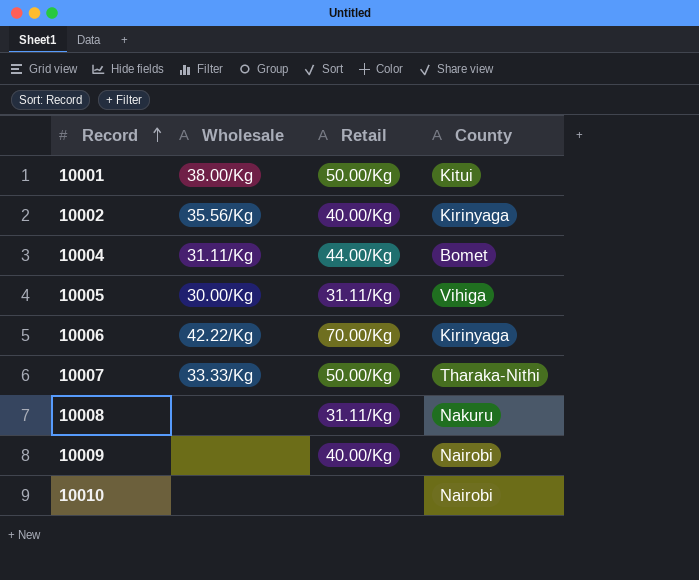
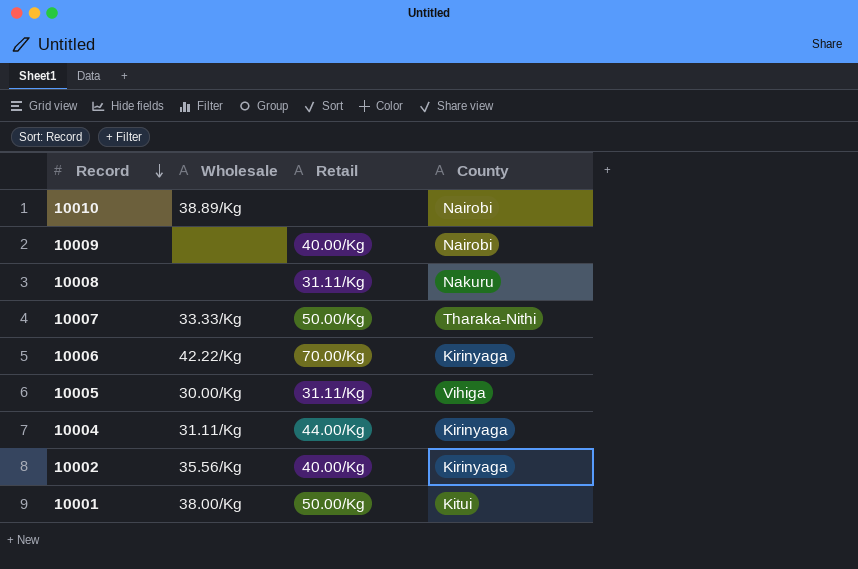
row order: Record ascending -> Record descending
10010 | Wholesale: none -> 38.89/Kg
10004 | County: Bomet -> Kirinyaga

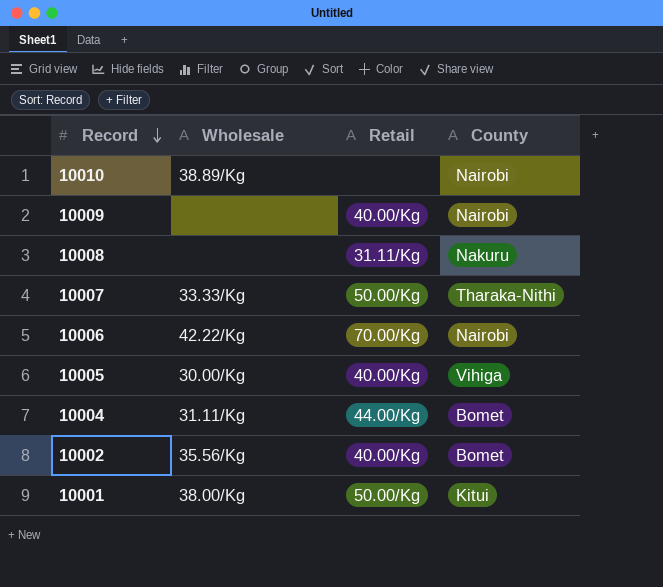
10006 | County: Kirinyaga -> Nairobi
10005 | Retail: 31.11/Kg -> 40.00/Kg
10004 | County: Kirinyaga -> Bomet
10002 | County: Kirinyaga -> Bomet

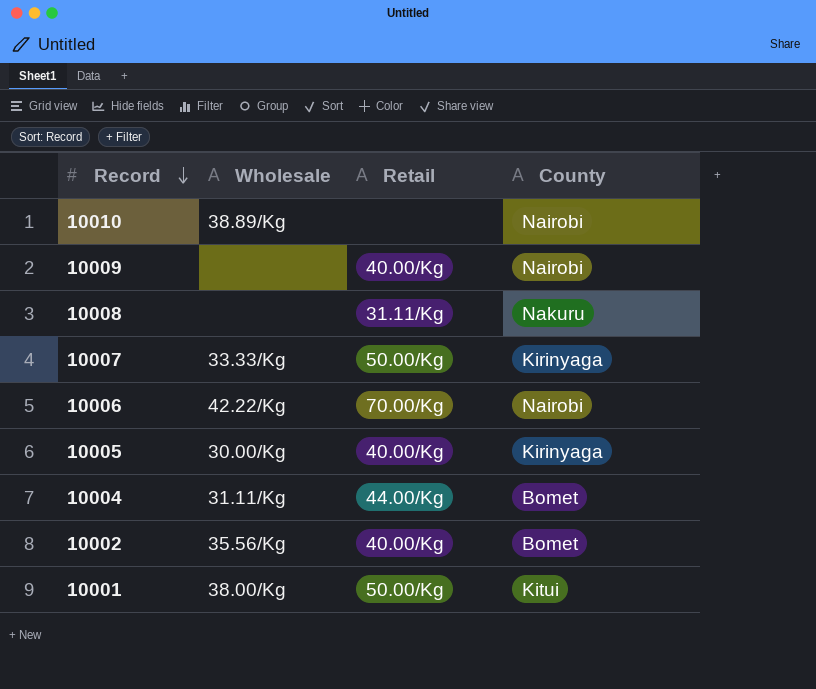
10007 | County: Tharaka-Nithi -> Kirinyaga
10005 | County: Vihiga -> Kirinyaga

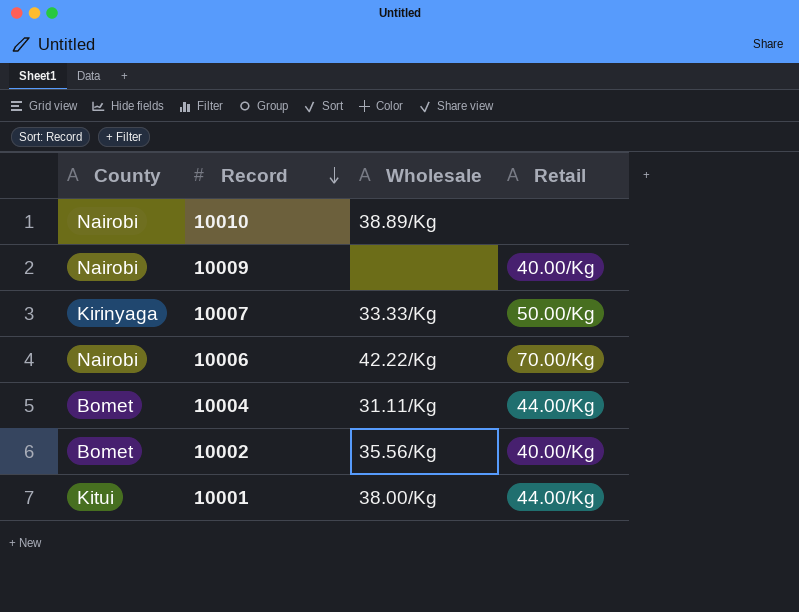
column County | position: 4 -> 1
row 10008: none | 31.11/Kg | Nakuru -> none
row 10005: 30.00/Kg | 40.00/Kg | Kirinyaga -> none
10001 | Retail: 50.00/Kg -> 44.00/Kg

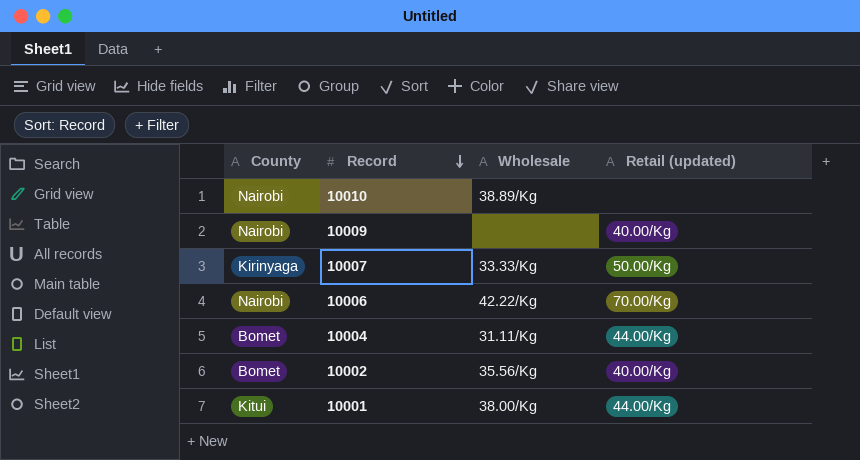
column name: Retail -> Retail (updated)

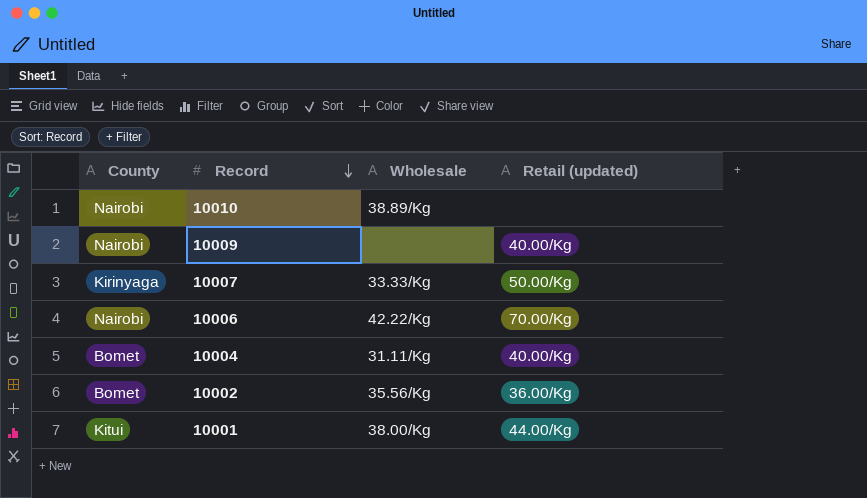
10004 | Retail (updated): 44.00/Kg -> 40.00/Kg
10002 | Retail (updated): 40.00/Kg -> 36.00/Kg

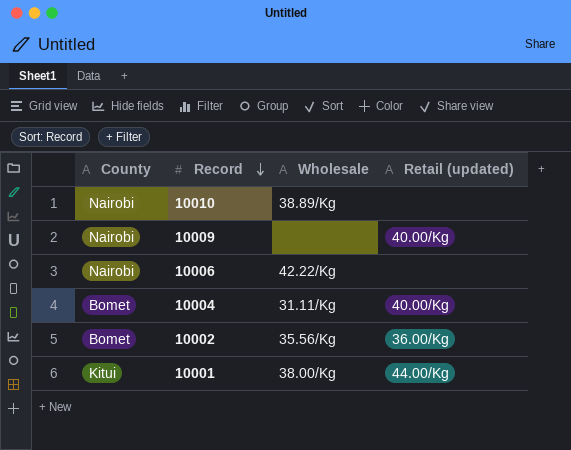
row 10007: Kirinyaga | 33.33/Kg | 50.00/Kg -> none
10006 | Retail (updated): 70.00/Kg -> none

